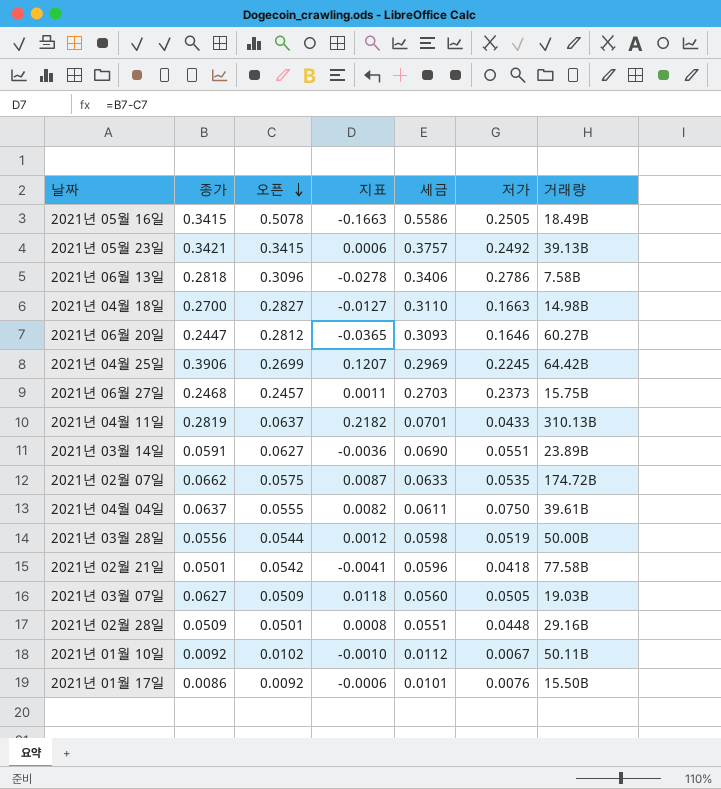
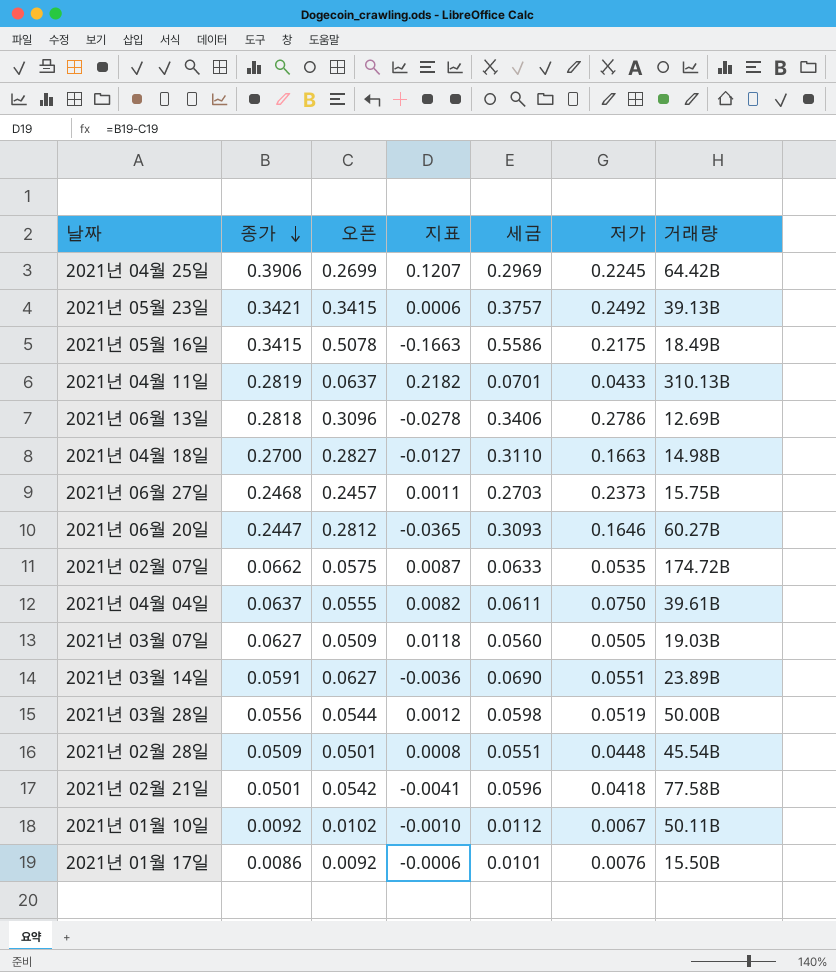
row order: 오픈 descending -> 종가 descending
2021년 05월 16일 | 저가: 0.2505 -> 0.2175
2021년 06월 13일 | 거래량: 7.58B -> 12.69B
2021년 02월 28일 | 거래량: 29.16B -> 45.54B

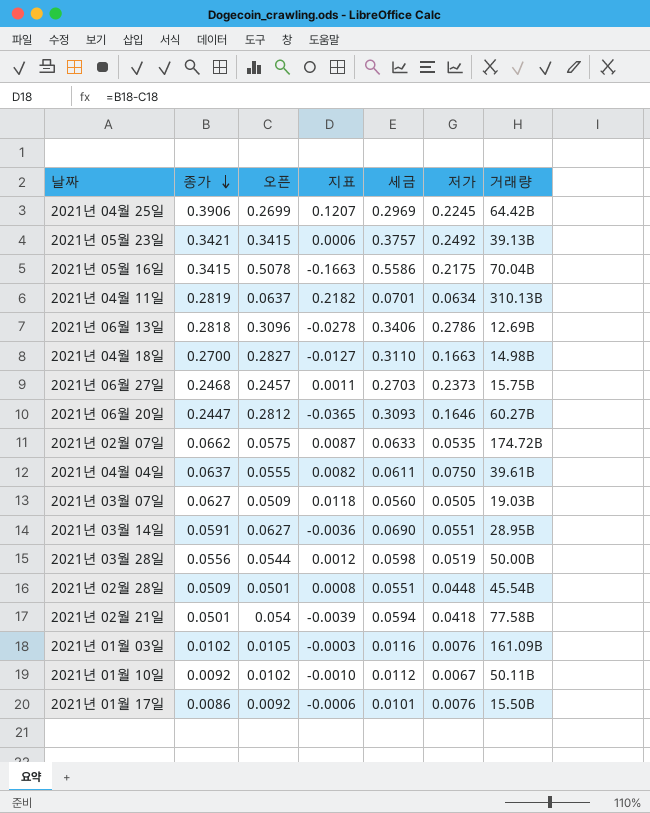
2021년 05월 16일 | 거래량: 18.49B -> 70.04B
2021년 04월 11일 | 저가: 0.0433 -> 0.0634
2021년 03월 14일 | 거래량: 23.89B -> 28.95B
2021년 02월 21일 | 오픈: 0.0542 -> 0.054
2021년 02월 21일 | 지표: -0.0041 -> -0.0039
2021년 02월 21일 | 세금: 0.0596 -> 0.0594
row 2021년 01월 03일: none -> 0.0102 | 0.0105 | -0.0003 | 0.0116 | 0.0076 | 161.09B

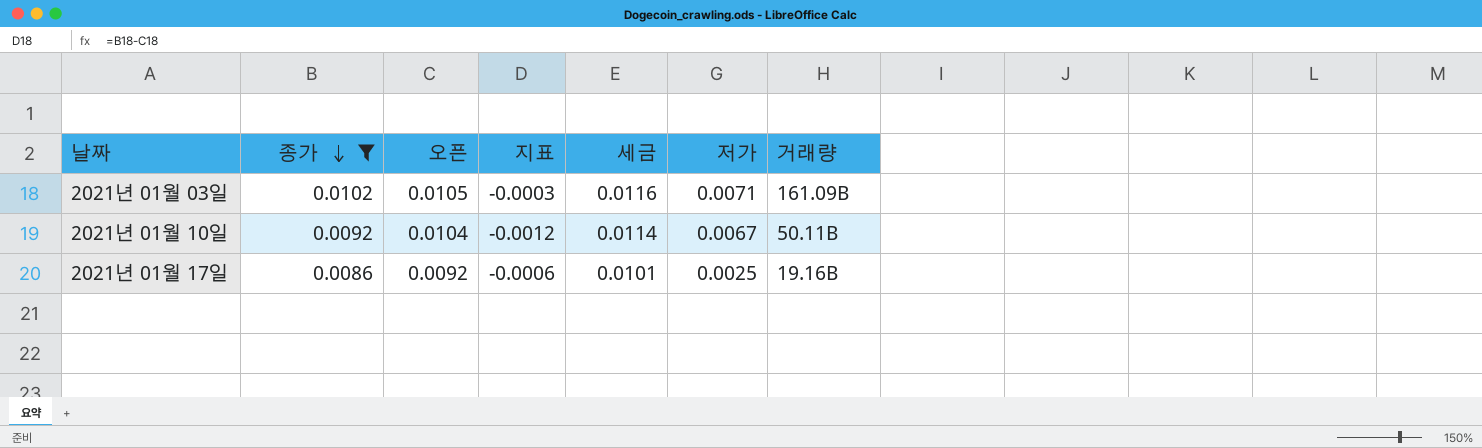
filter: none -> 종가 <= 0.0102
2021년 01월 03일 | 저가: 0.0076 -> 0.0071
2021년 01월 10일 | 오픈: 0.0102 -> 0.0104
2021년 01월 10일 | 지표: -0.0010 -> -0.0012
2021년 01월 10일 | 세금: 0.0112 -> 0.0114
2021년 01월 17일 | 저가: 0.0076 -> 0.0025
2021년 01월 17일 | 거래량: 15.50B -> 19.16B

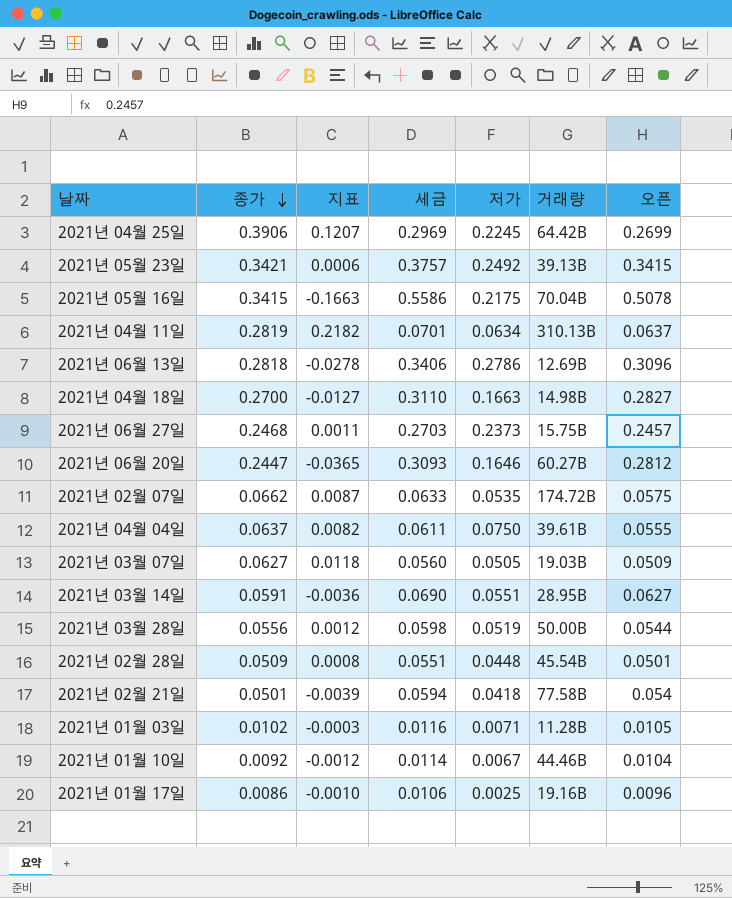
filter: 종가 <= 0.0102 -> none
column 오픈 | position: 3 -> 7
2021년 01월 03일 | 거래량: 161.09B -> 11.28B
2021년 01월 10일 | 거래량: 50.11B -> 44.46B
2021년 01월 17일 | 지표: -0.0006 -> -0.0010
2021년 01월 17일 | 세금: 0.0101 -> 0.0106
2021년 01월 17일 | 오픈: 0.0092 -> 0.0096

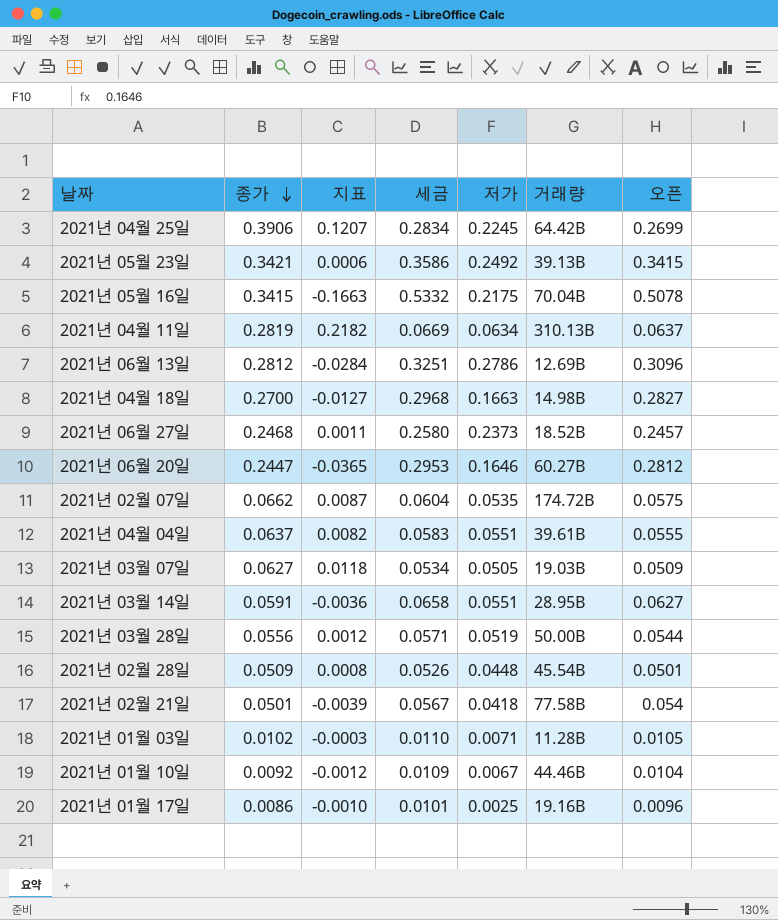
column 세금 | formula: [오픈] * 1.1 -> [오픈] * 1.05
2021년 06월 13일 | 종가: 0.2818 -> 0.2812
2021년 06월 13일 | 지표: -0.0278 -> -0.0284
2021년 06월 27일 | 거래량: 15.75B -> 18.52B
2021년 04월 04일 | 저가: 0.0750 -> 0.0551

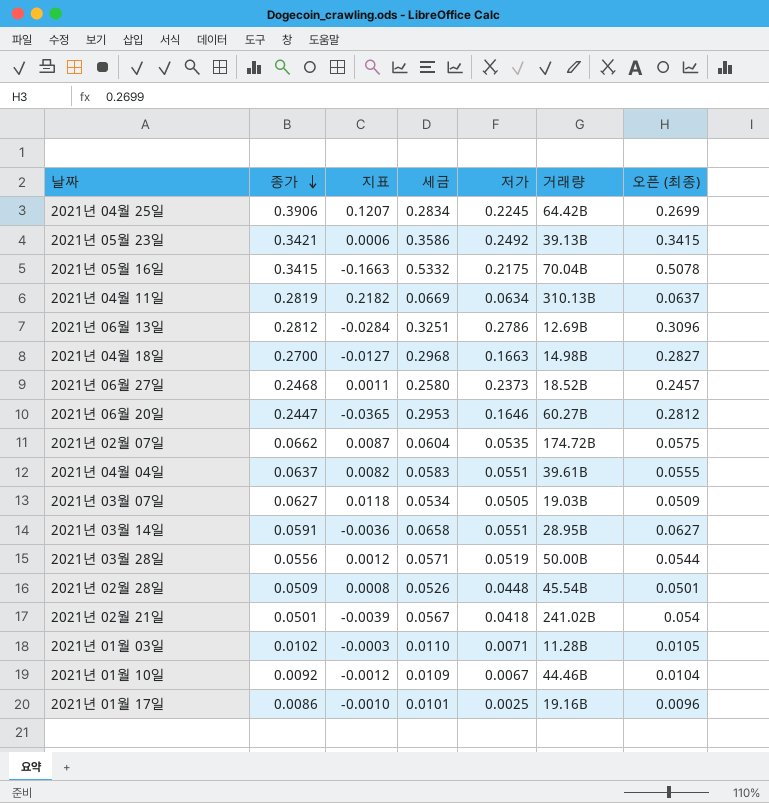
column name: 오픈 -> 오픈 (최종)
2021년 02월 21일 | 거래량: 77.58B -> 241.02B

